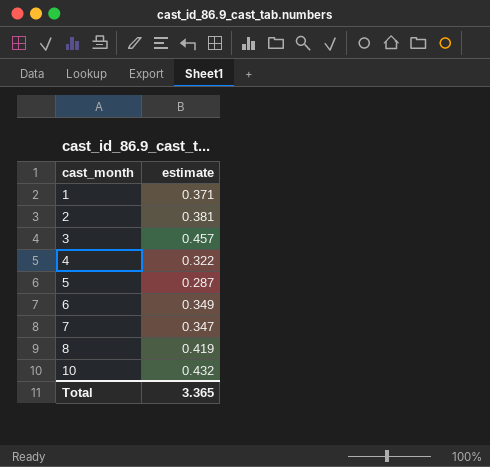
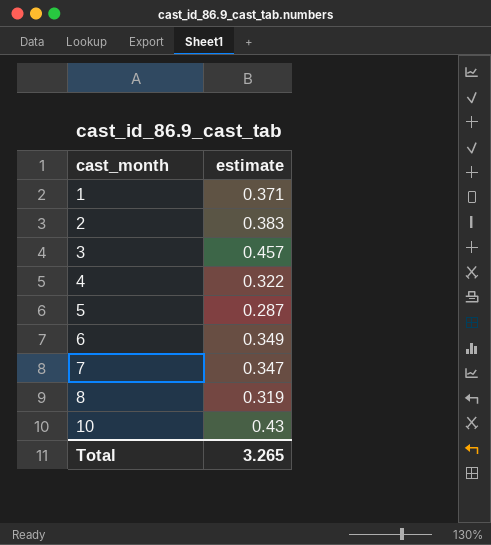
2 | estimate: 0.381 -> 0.383
8 | estimate: 0.419 -> 0.319
10 | estimate: 0.432 -> 0.43
Total | estimate: 3.365 -> 3.265

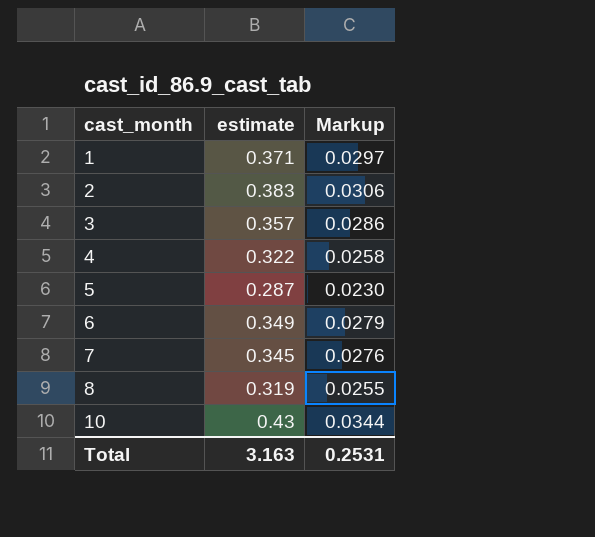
column Markup | formula: none -> [estimate] * 0.08
3 | estimate: 0.457 -> 0.357
7 | estimate: 0.347 -> 0.345
Total | estimate: 3.265 -> 3.163

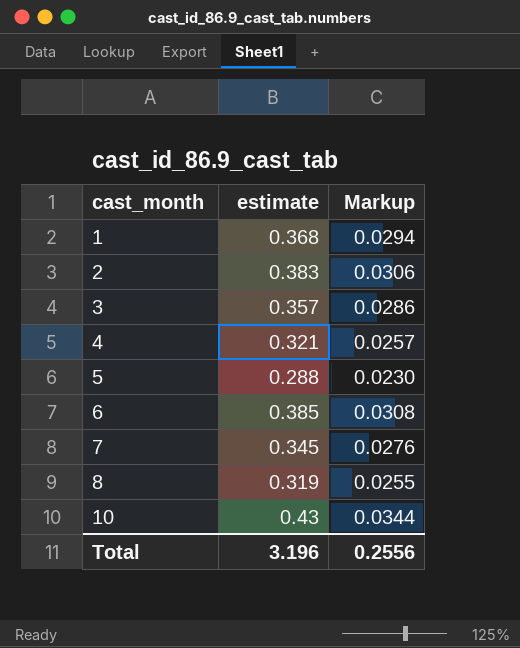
1 | estimate: 0.371 -> 0.368
1 | Markup: 0.0297 -> 0.0294
4 | estimate: 0.322 -> 0.321
4 | Markup: 0.0258 -> 0.0257
5 | estimate: 0.287 -> 0.288
6 | estimate: 0.349 -> 0.385
6 | Markup: 0.0279 -> 0.0308
Total | estimate: 3.163 -> 3.196
Total | Markup: 0.2531 -> 0.2556

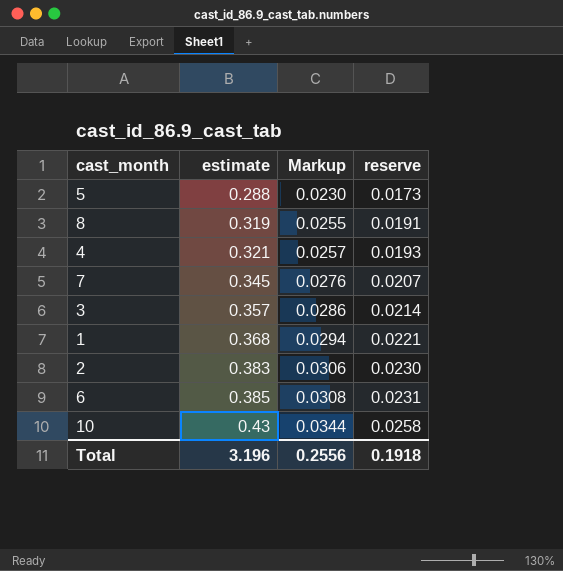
row order: cast_month ascending -> estimate ascending
column reserve | formula: none -> [estimate] * 0.06

